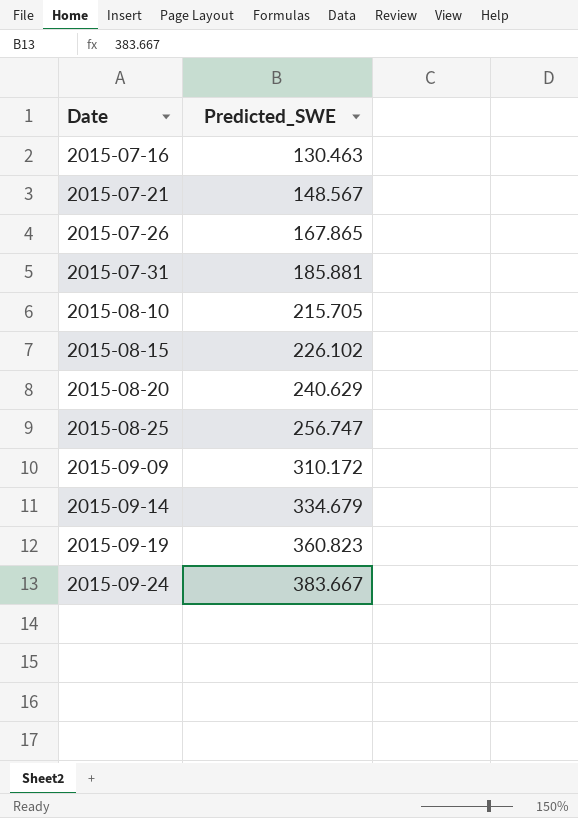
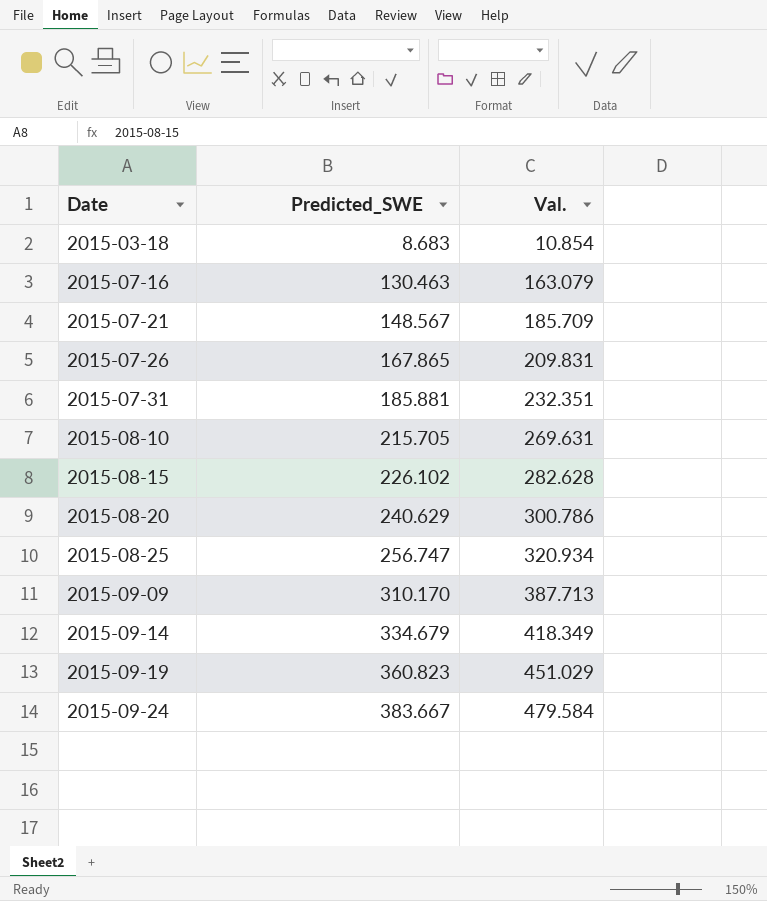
column Val. | formula: none -> [Predicted_SWE] * 1.25
row 2015-03-18: none -> 8.683 | 10.854
2015-09-09 | Predicted_SWE: 310.172 -> 310.170

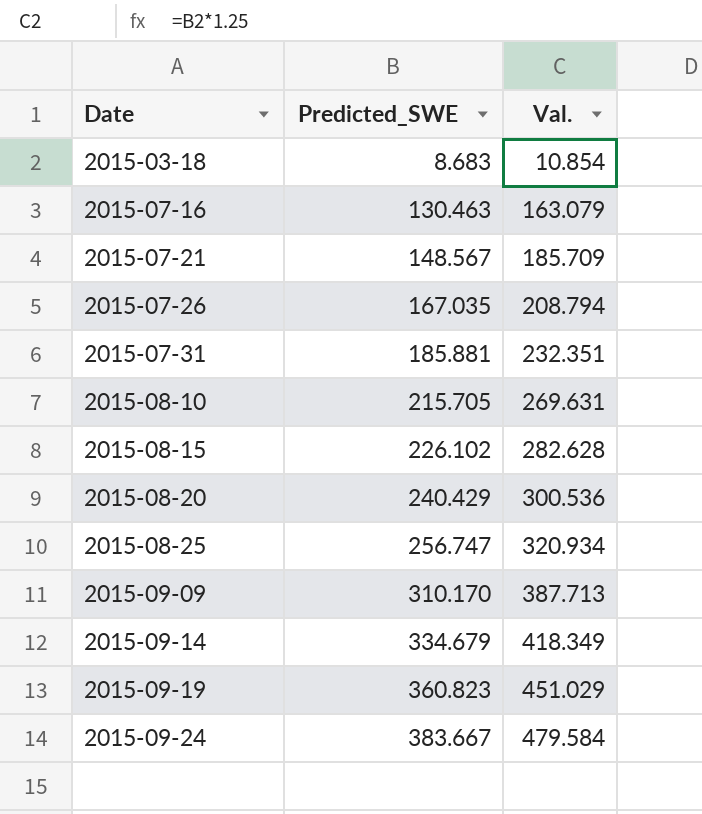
2015-07-26 | Predicted_SWE: 167.865 -> 167.035
2015-07-26 | Val.: 209.831 -> 208.794
2015-08-20 | Predicted_SWE: 240.629 -> 240.429
2015-08-20 | Val.: 300.786 -> 300.536

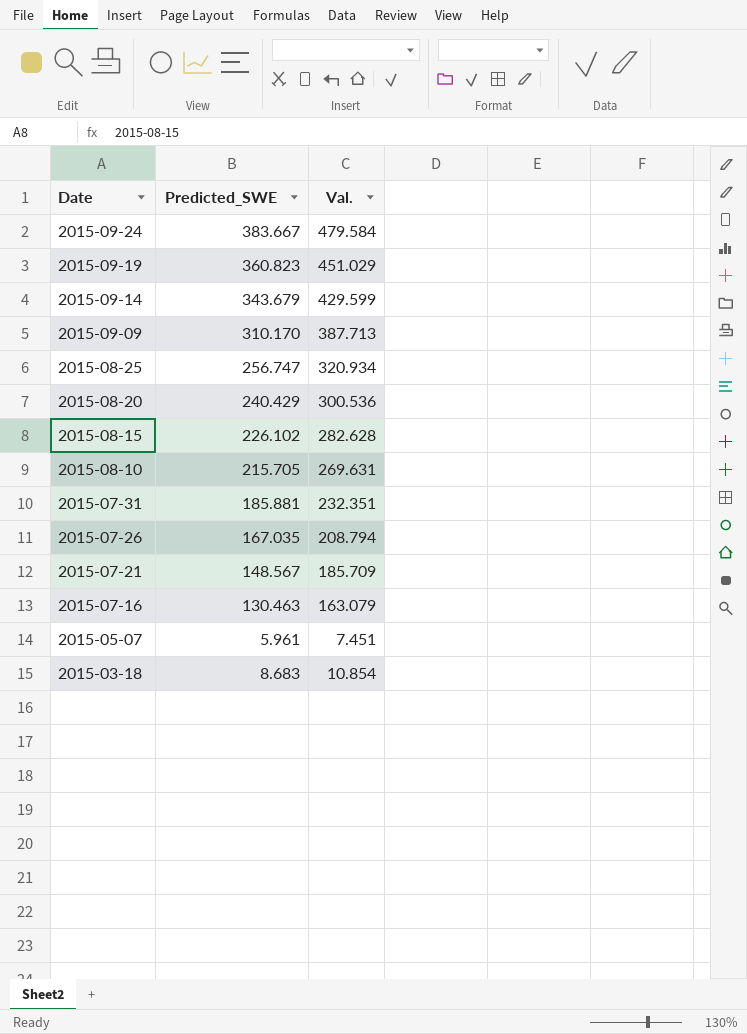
row order: Date ascending -> Date descending
2015-09-14 | Predicted_SWE: 334.679 -> 343.679
2015-09-14 | Val.: 418.349 -> 429.599
row 2015-05-07: none -> 5.961 | 7.451

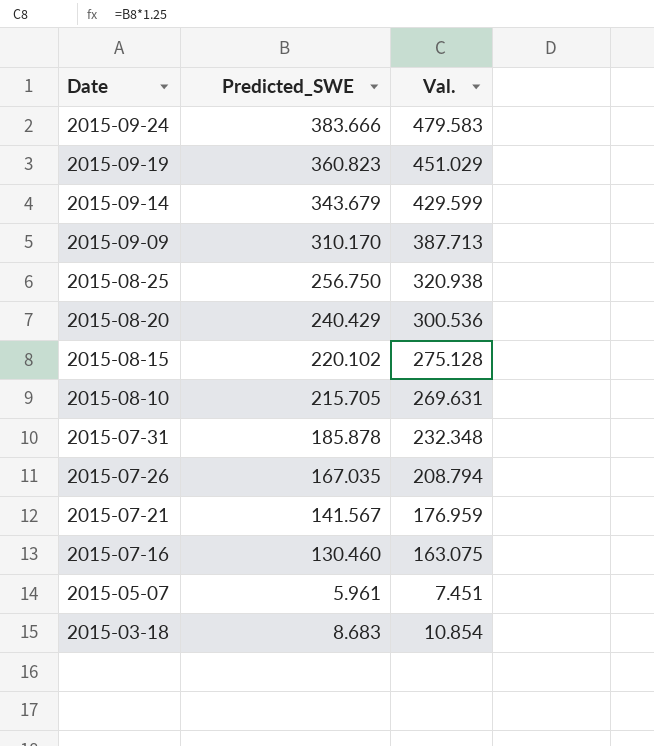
2015-09-24 | Predicted_SWE: 383.667 -> 383.666
2015-09-24 | Val.: 479.584 -> 479.583
2015-08-25 | Predicted_SWE: 256.747 -> 256.750
2015-08-25 | Val.: 320.934 -> 320.938
2015-08-15 | Predicted_SWE: 226.102 -> 220.102
2015-08-15 | Val.: 282.628 -> 275.128
2015-07-31 | Predicted_SWE: 185.881 -> 185.878
2015-07-31 | Val.: 232.351 -> 232.348
2015-07-21 | Predicted_SWE: 148.567 -> 141.567
2015-07-21 | Val.: 185.709 -> 176.959
2015-07-16 | Predicted_SWE: 130.463 -> 130.460
2015-07-16 | Val.: 163.079 -> 163.075

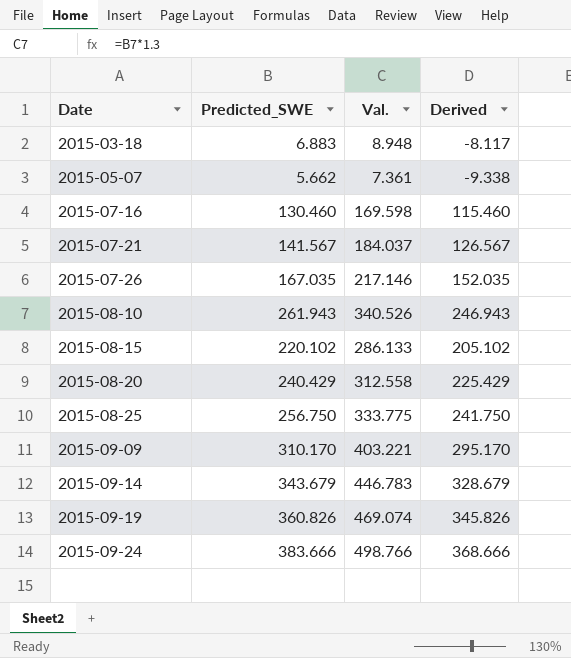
row order: Date descending -> Date ascending
column Val. | formula: [Predicted_SWE] * 1.25 -> [Predicted_SWE] * 1.3
column Derived | formula: none -> [Predicted_SWE] - 15
row 2015-07-31: 185.878 | 232.348 -> none
2015-03-18 | Predicted_SWE: 8.683 -> 6.883
2015-05-07 | Predicted_SWE: 5.961 -> 5.662
2015-08-10 | Predicted_SWE: 215.705 -> 261.943
2015-09-19 | Predicted_SWE: 360.823 -> 360.826

